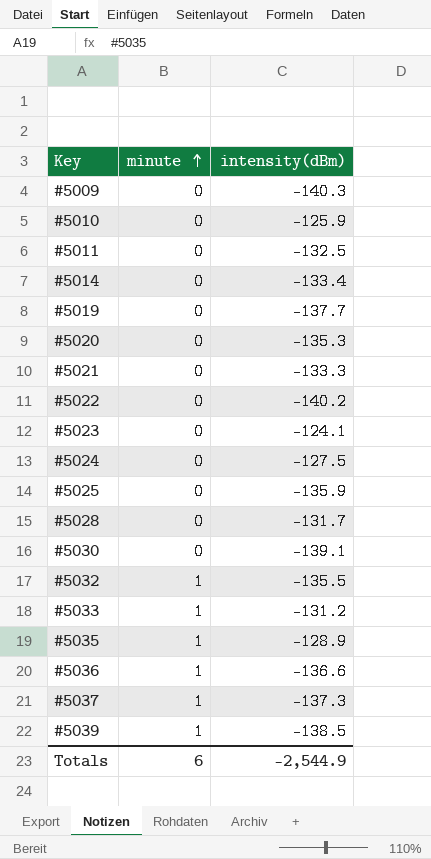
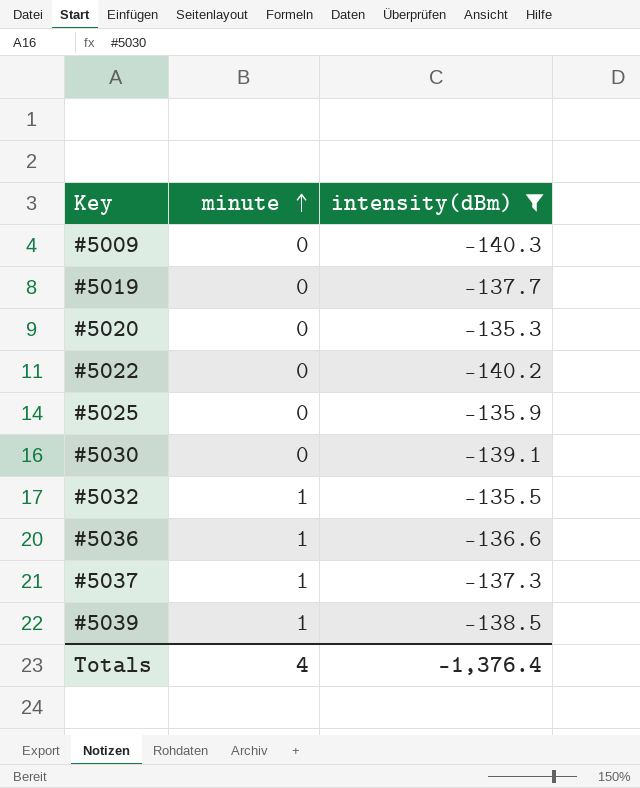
filter: none -> intensity(dBm) <= -135.3
Totals | minute: 6 -> 4
Totals | intensity(dBm): -2,544.9 -> -1,376.4

